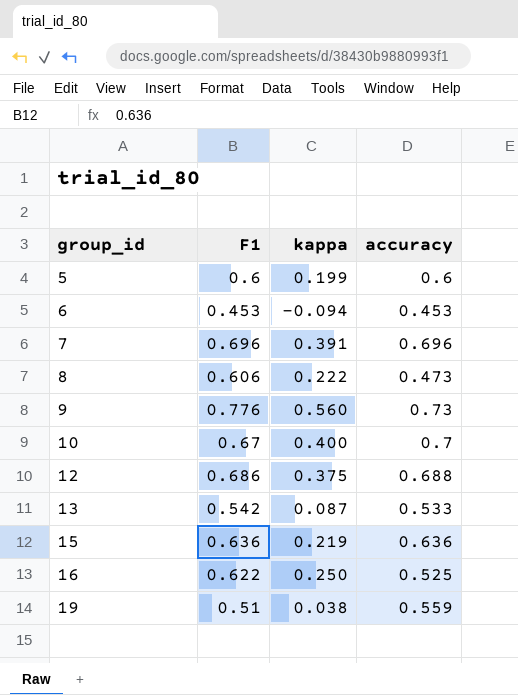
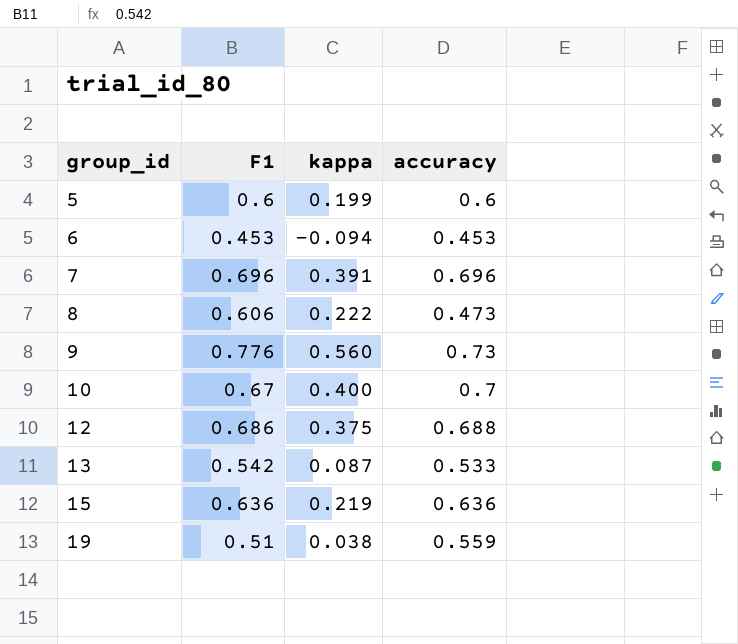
row 16: 0.622 | 0.250 | 0.525 -> none

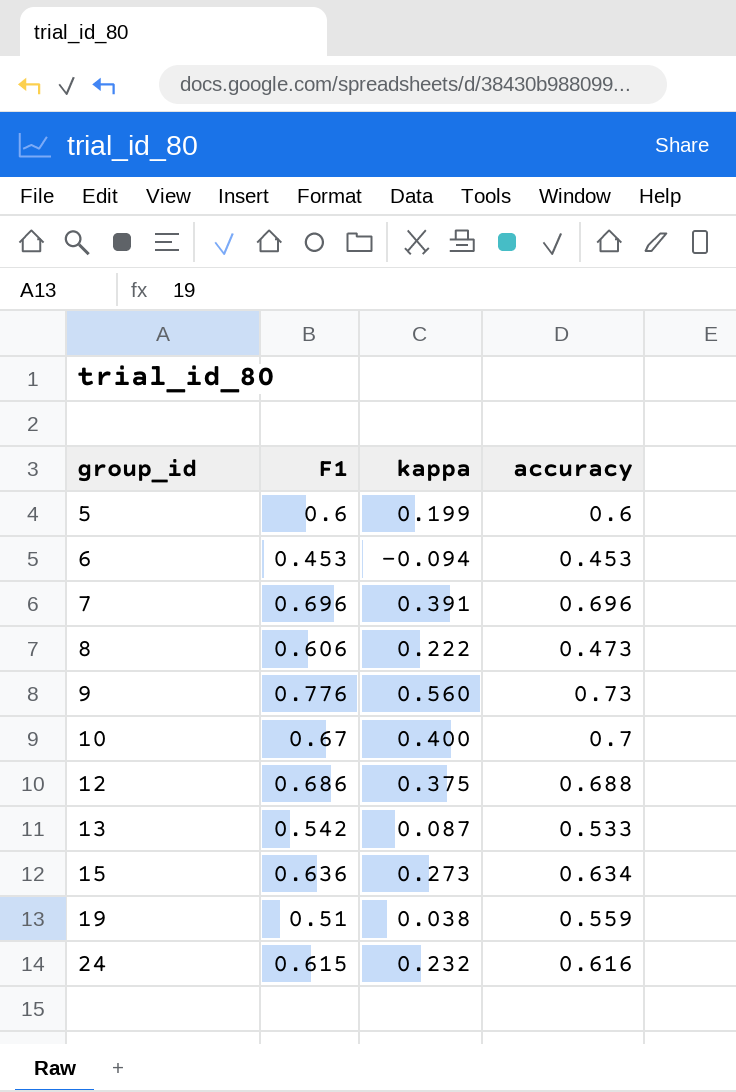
15 | kappa: 0.219 -> 0.273
15 | accuracy: 0.636 -> 0.634
row 24: none -> 0.615 | 0.232 | 0.616

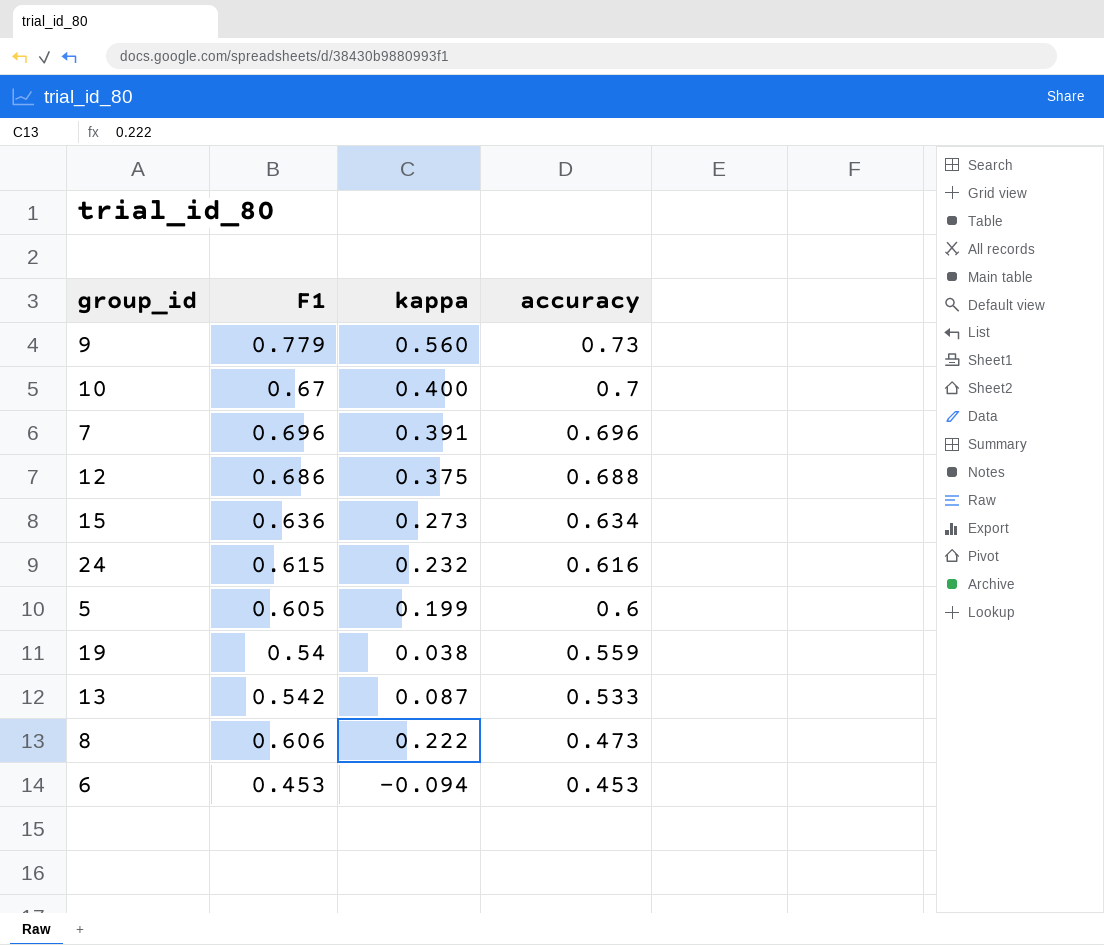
row order: group_id ascending -> accuracy descending
9 | F1: 0.776 -> 0.779
5 | F1: 0.6 -> 0.605
19 | F1: 0.51 -> 0.54

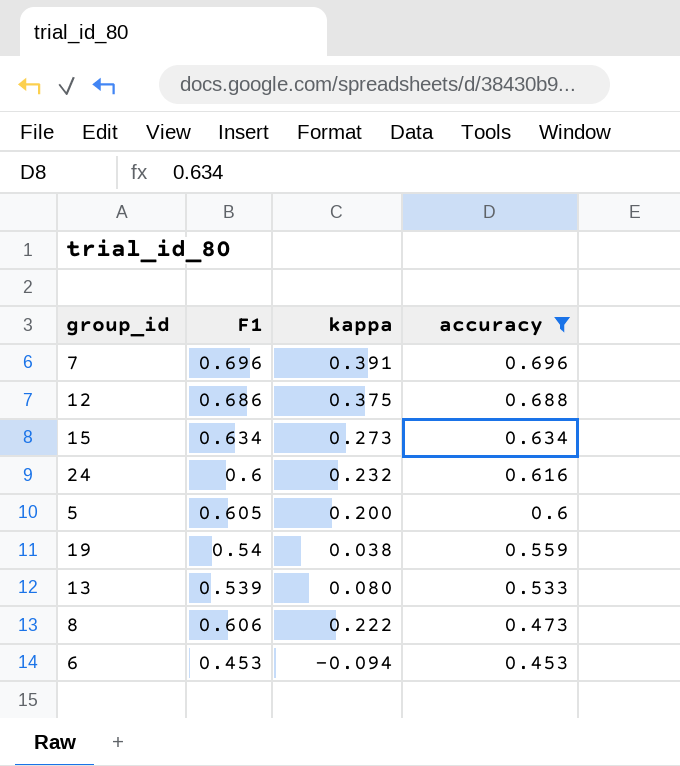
filter: none -> accuracy <= 0.696
15 | F1: 0.636 -> 0.634
24 | F1: 0.615 -> 0.6
5 | kappa: 0.199 -> 0.200
13 | F1: 0.542 -> 0.539
13 | kappa: 0.087 -> 0.080

